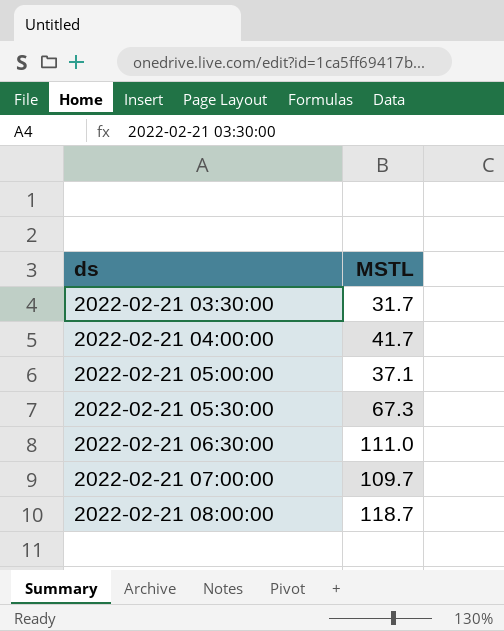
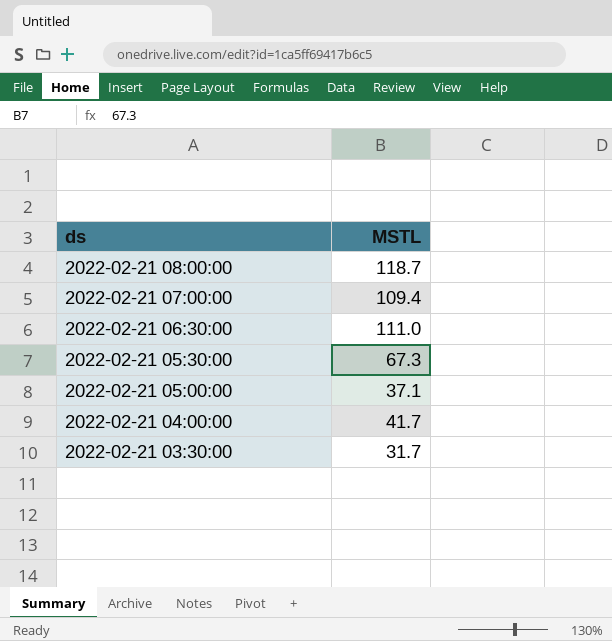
row order: ds ascending -> ds descending
2022-02-21 07:00:00 | MSTL: 109.7 -> 109.4

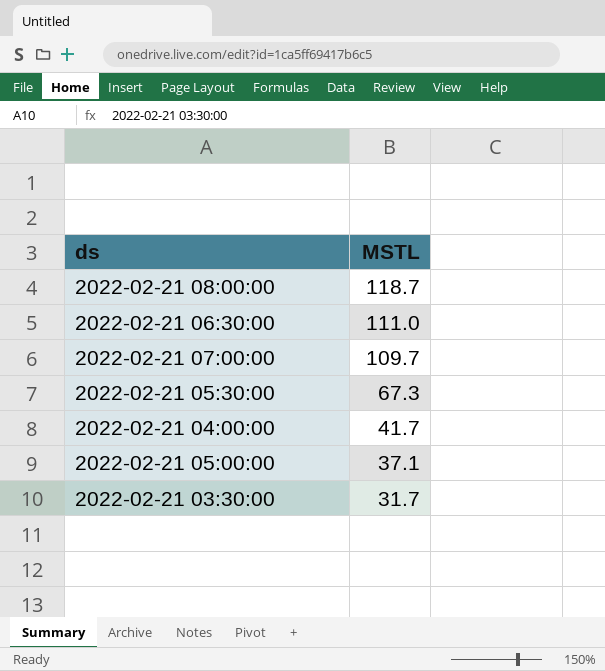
row order: ds descending -> MSTL descending
2022-02-21 07:00:00 | MSTL: 109.4 -> 109.7

